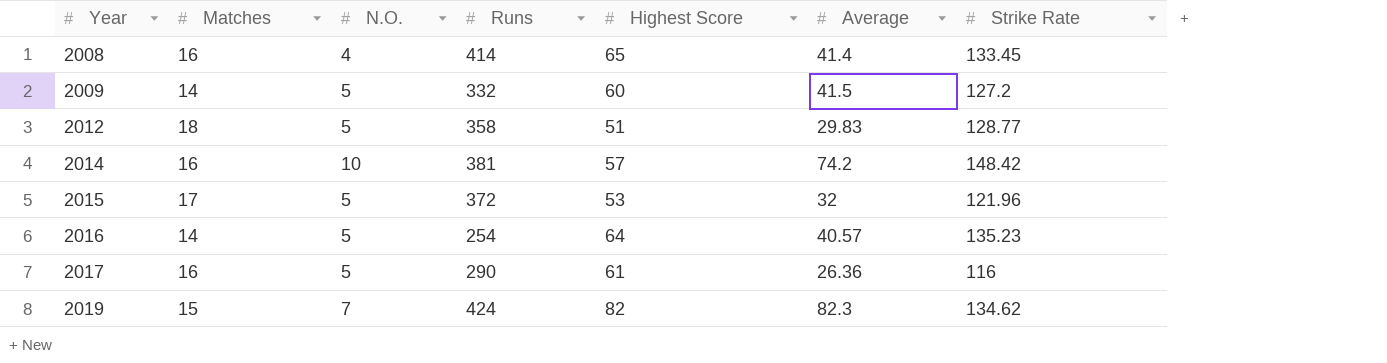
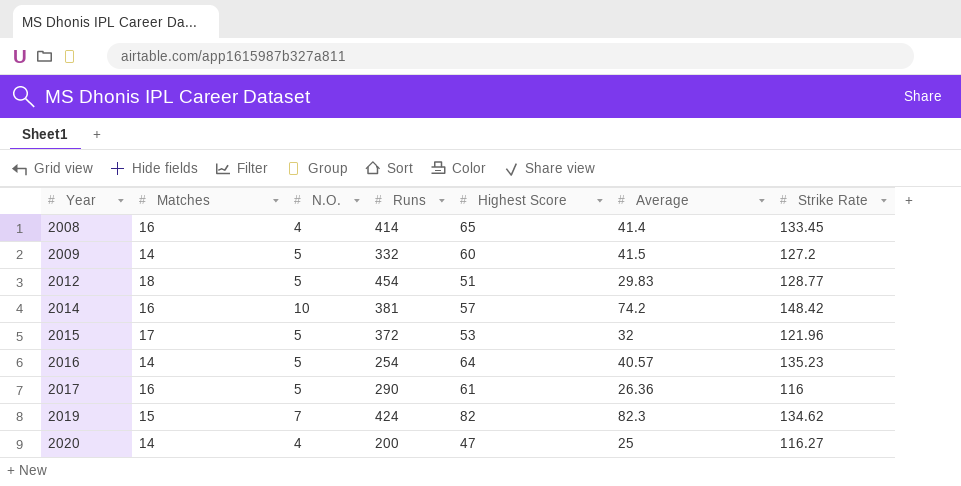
2012 | Runs: 358 -> 454
row 2020: none -> 14 | 4 | 200 | 47 | 25 | 116.27

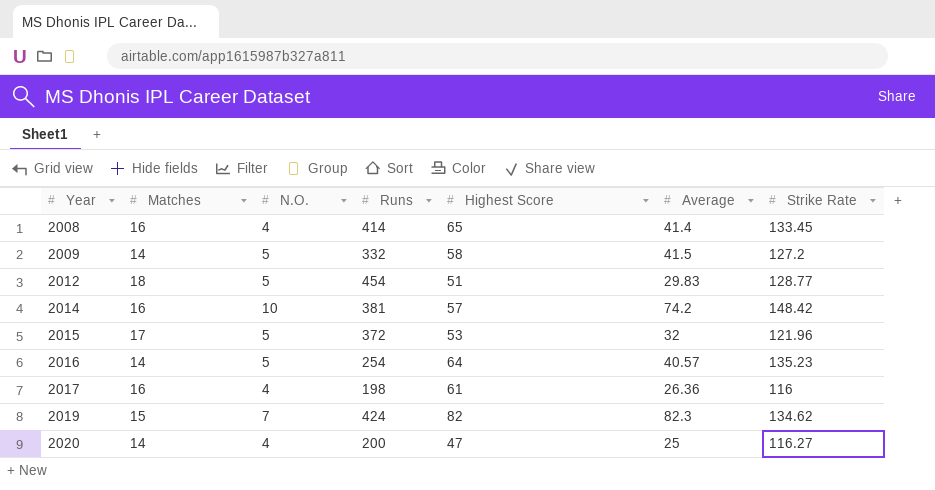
2009 | Highest Score: 60 -> 58
2017 | N.O.: 5 -> 4
2017 | Runs: 290 -> 198

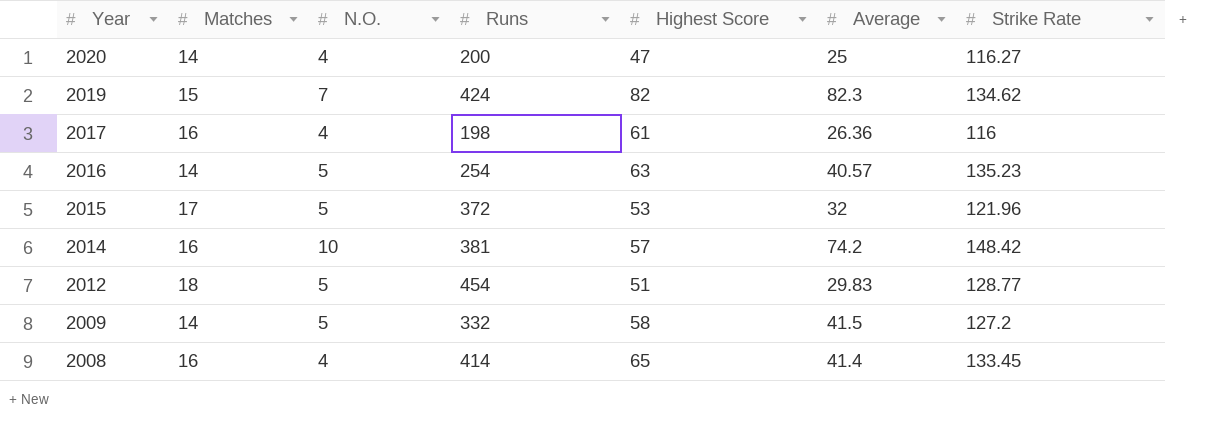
row order: Year ascending -> Year descending
2016 | Highest Score: 64 -> 63

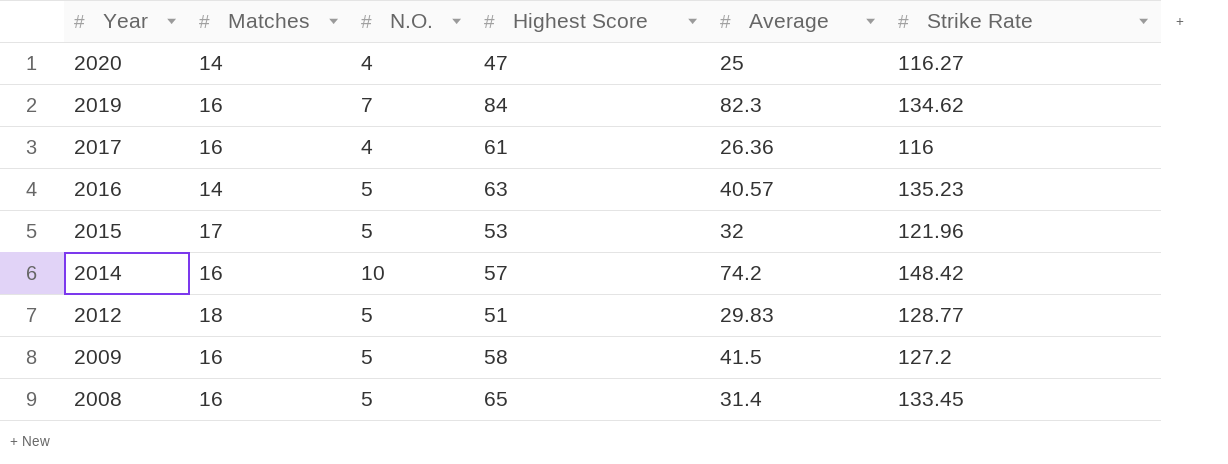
column Runs | position: 4 -> none
2019 | Matches: 15 -> 16
2019 | Highest Score: 82 -> 84
2009 | Matches: 14 -> 16
2008 | N.O.: 4 -> 5
2008 | Average: 41.4 -> 31.4

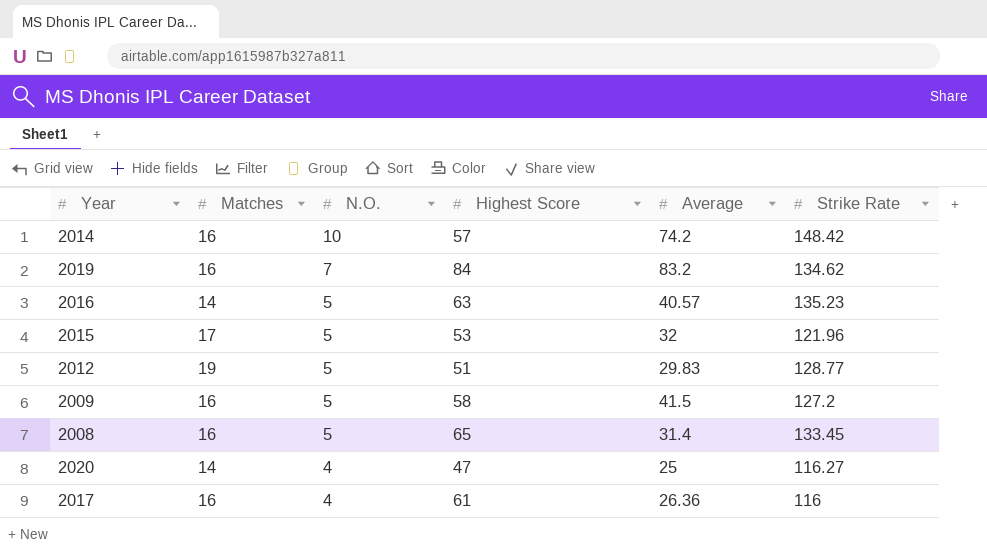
row order: Year descending -> N.O. descending
2019 | Average: 82.3 -> 83.2
2012 | Matches: 18 -> 19

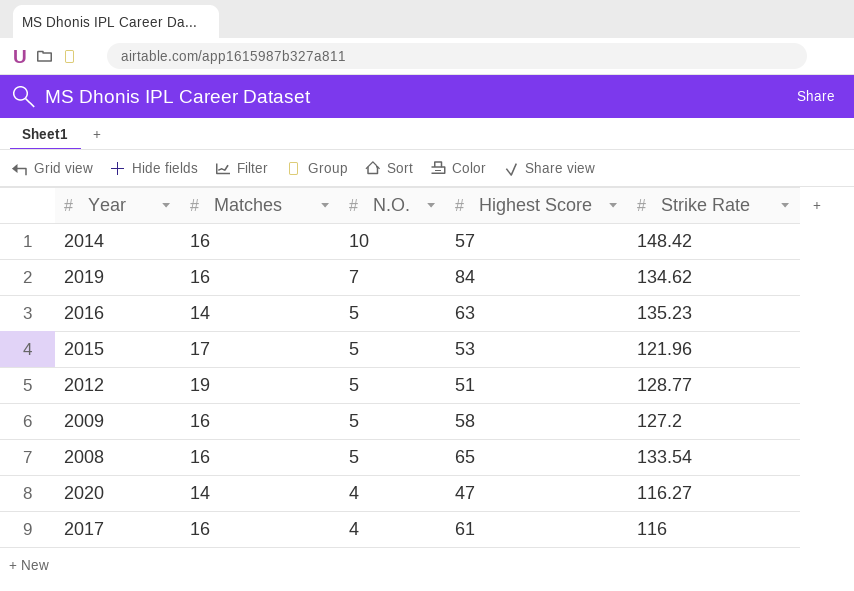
column Average | position: 5 -> none
2008 | Strike Rate: 133.45 -> 133.54

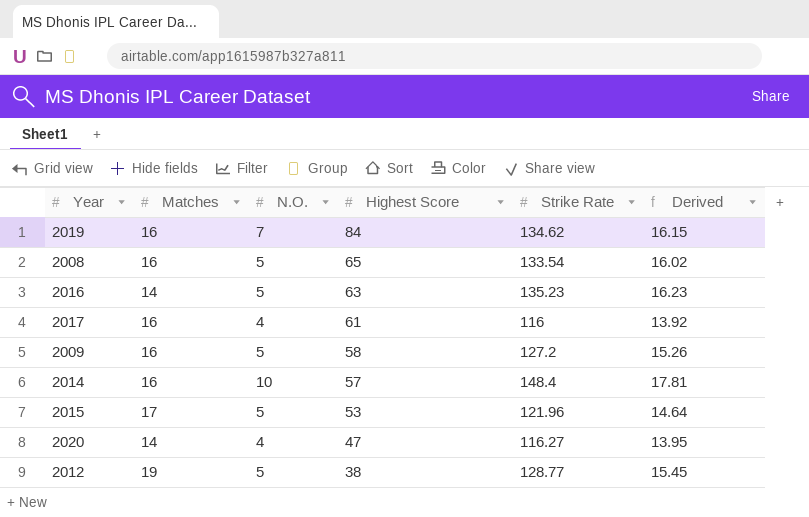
row order: N.O. descending -> Highest Score descending
column Derived | formula: none -> [Strike Rate] * 0.12
2014 | Strike Rate: 148.42 -> 148.4
2012 | Highest Score: 51 -> 38

